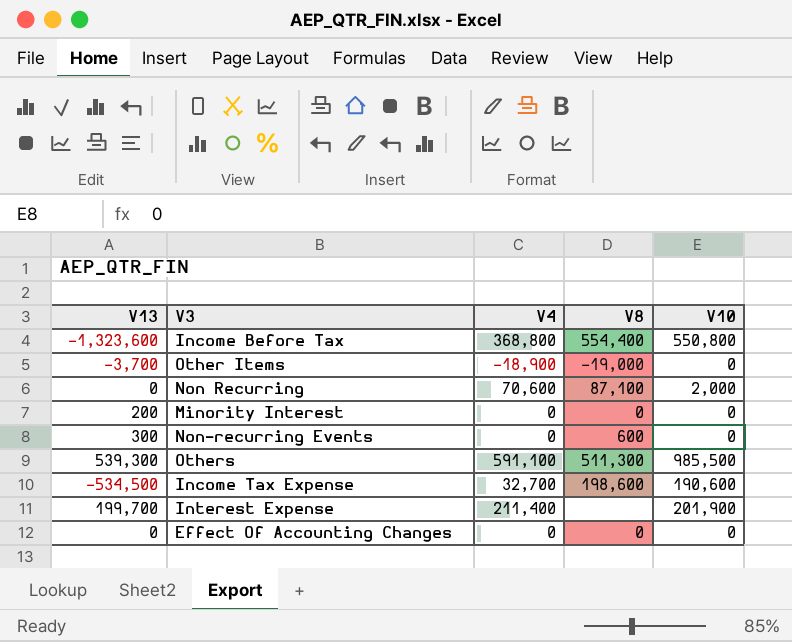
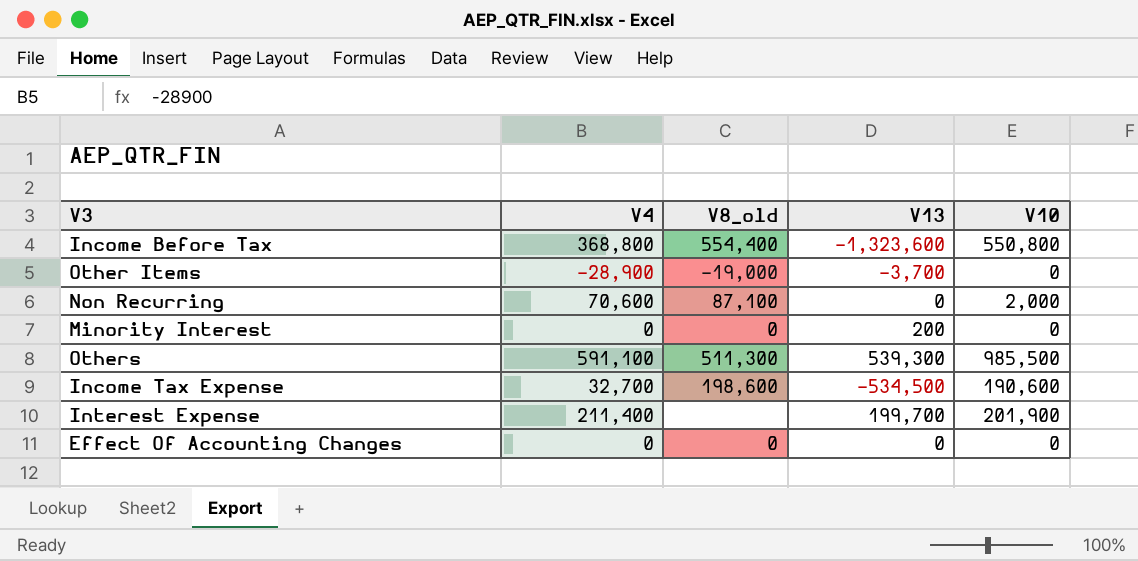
column name: V8 -> V8_old
column V13 | position: 1 -> 4
row Non-recurring Events: 300 | 0 | 600 | 0 -> none
Other Items | V4: -18,900 -> -28,900

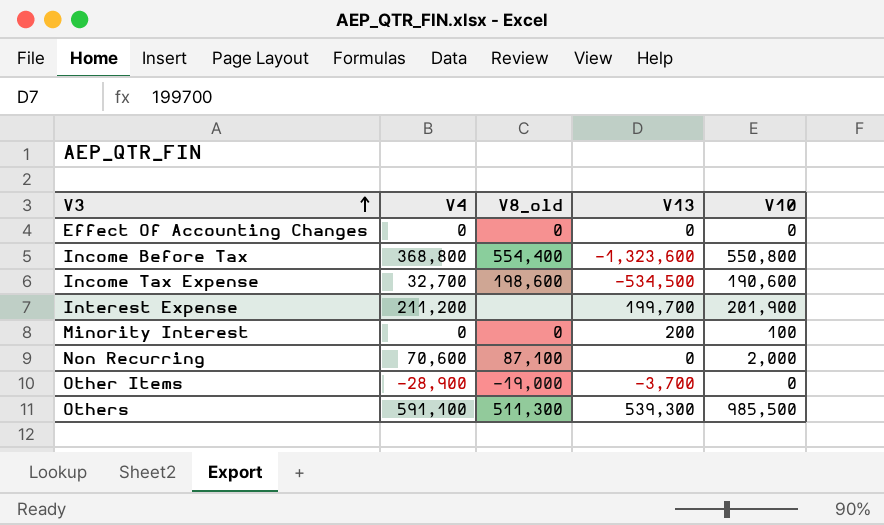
row order: none -> V3 ascending
Interest Expense | V4: 211,400 -> 211,200
Minority Interest | V10: 0 -> 100

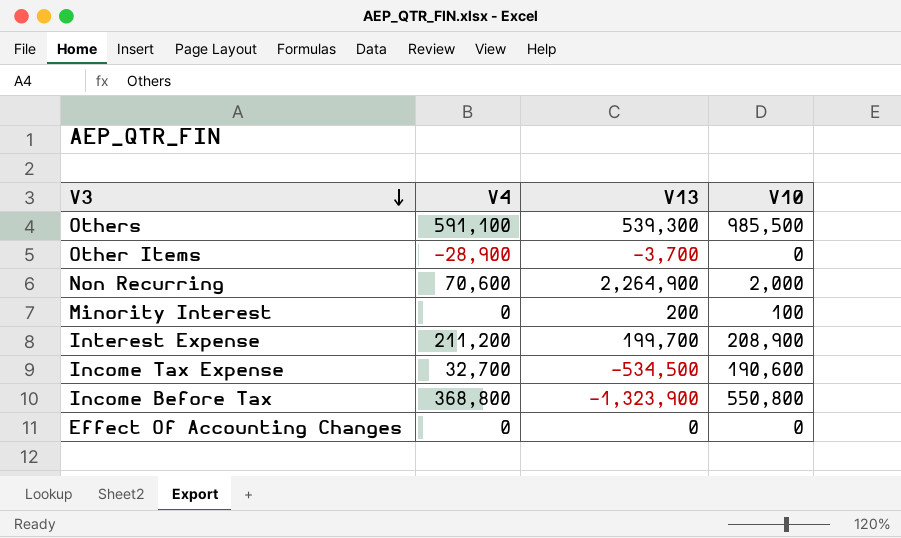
row order: V3 ascending -> V3 descending
column V8_old | position: 3 -> none
Non Recurring | V13: 0 -> 2,264,900
Interest Expense | V10: 201,900 -> 208,900
Income Before Tax | V13: -1,323,600 -> -1,323,900

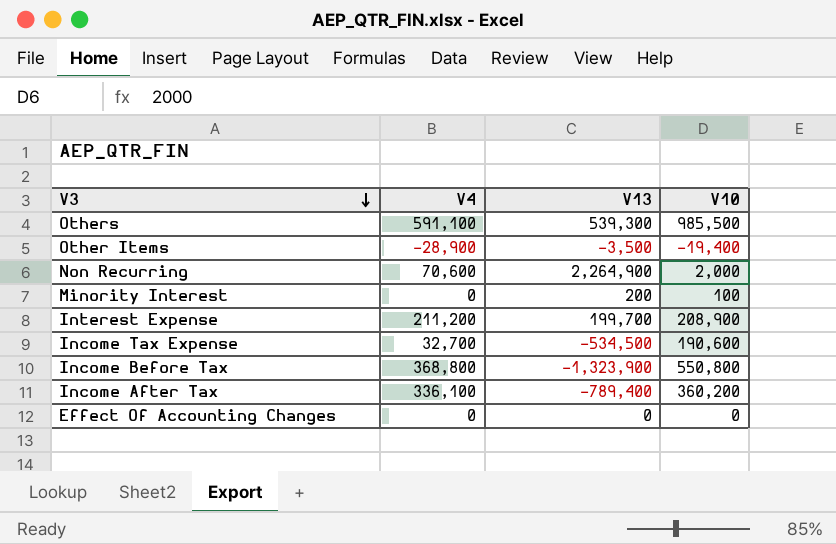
Other Items | V13: -3,700 -> -3,500
Other Items | V10: 0 -> -19,400
row Income After Tax: none -> 336,100 | -789,400 | 360,200

